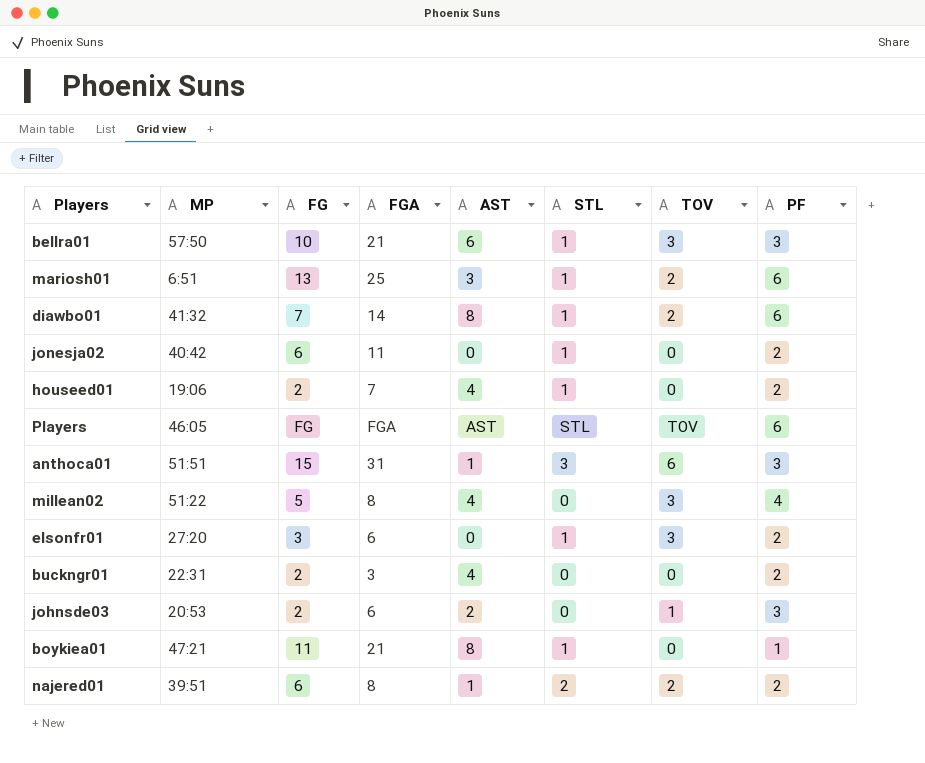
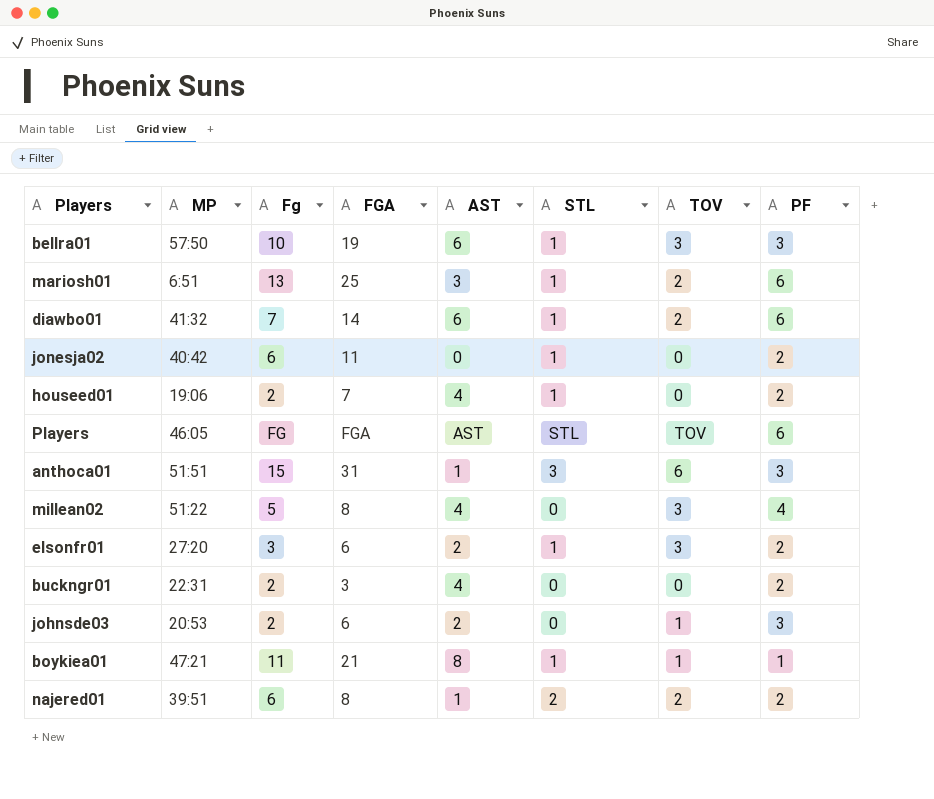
column name: FG -> Fg
bellra01 | FGA: 21 -> 19
diawbo01 | AST: 8 -> 6
elsonfr01 | AST: 0 -> 2
boykiea01 | TOV: 0 -> 1

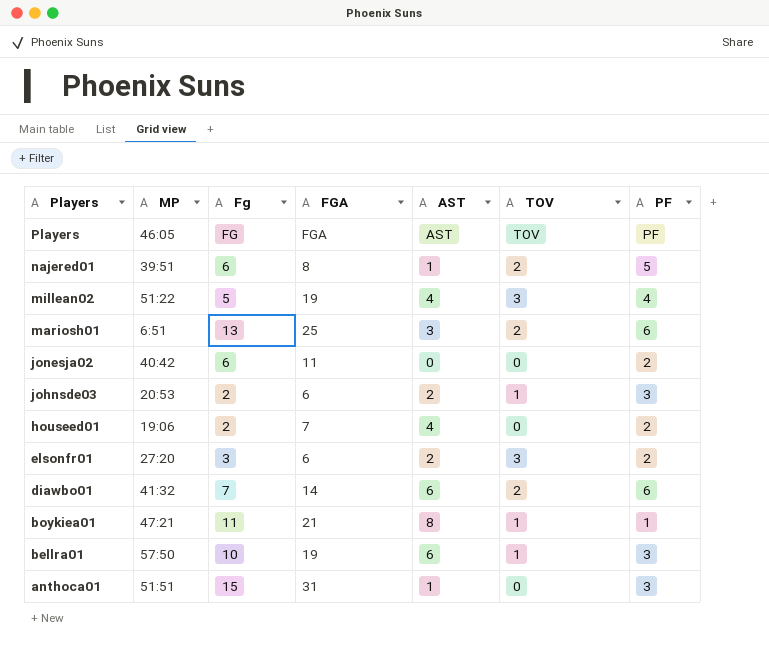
row order: none -> Players descending
column STL | position: 6 -> none
row buckngr01: 22:31 | 2 | 3 | 4 | 0 | 0 | 2 -> none
Players | PF: 6 -> PF
najered01 | PF: 2 -> 5
millean02 | FGA: 8 -> 19
bellra01 | TOV: 3 -> 1
anthoca01 | TOV: 6 -> 0

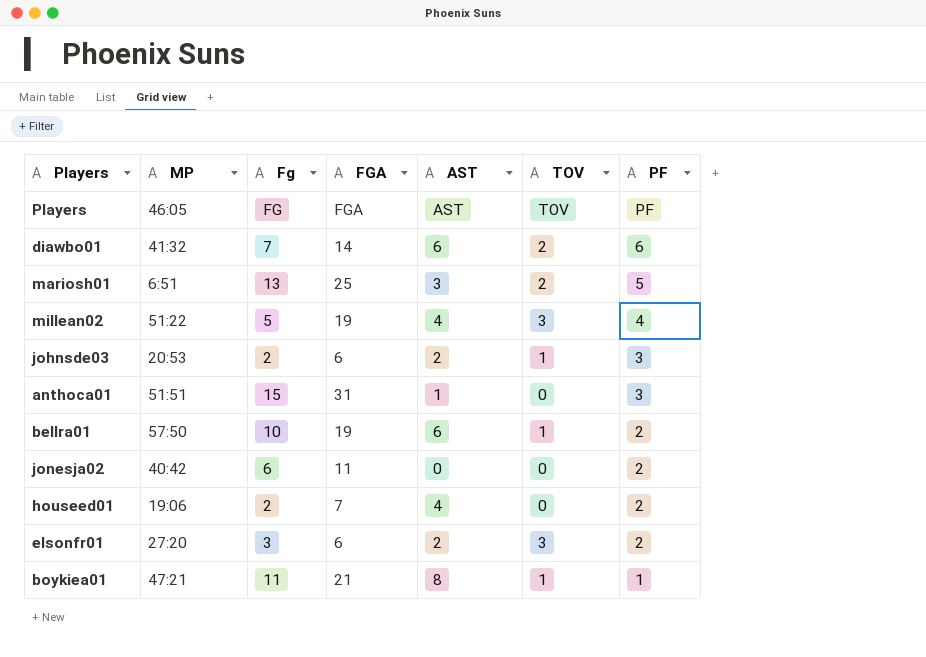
row order: Players descending -> PF descending
row najered01: 39:51 | 6 | 8 | 1 | 2 | 5 -> none
mariosh01 | PF: 6 -> 5
bellra01 | PF: 3 -> 2

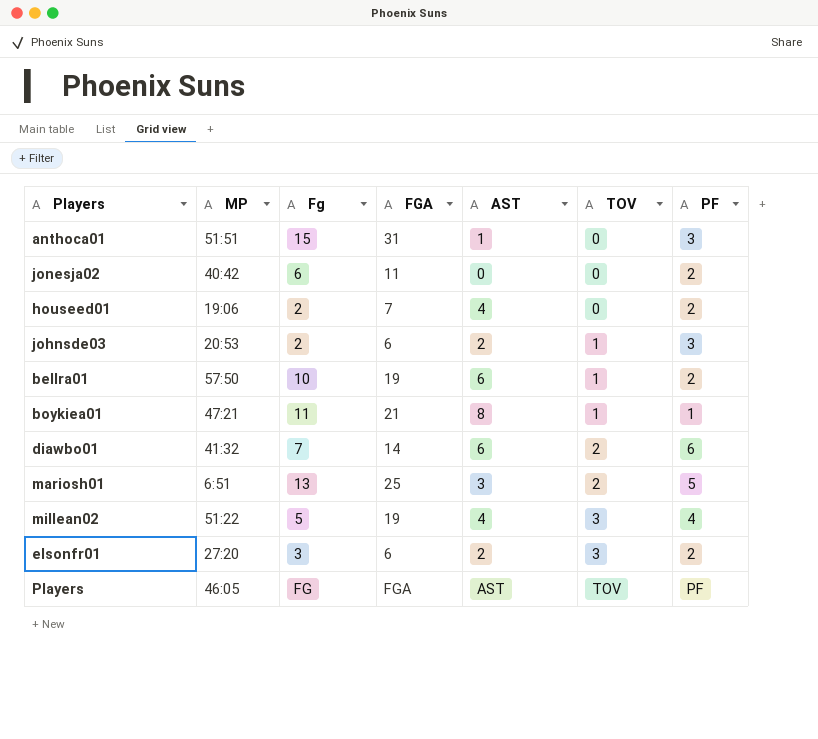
row order: PF descending -> TOV ascending

